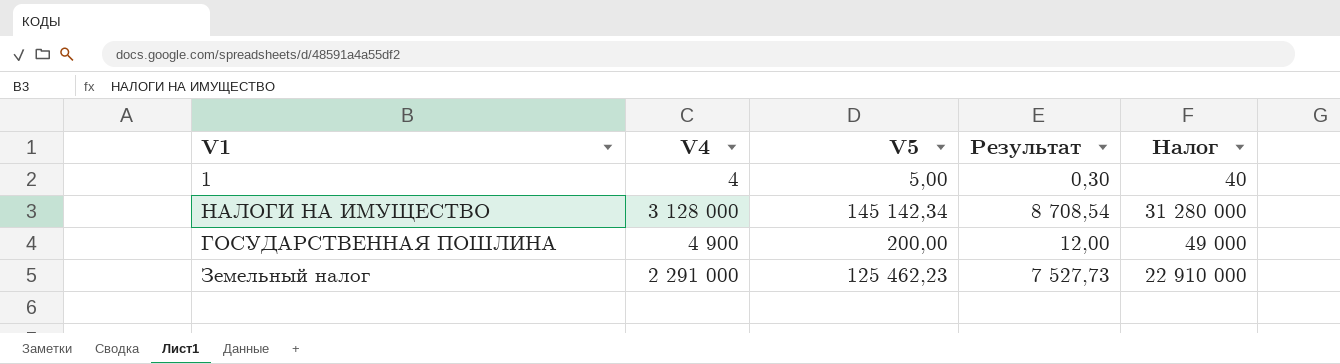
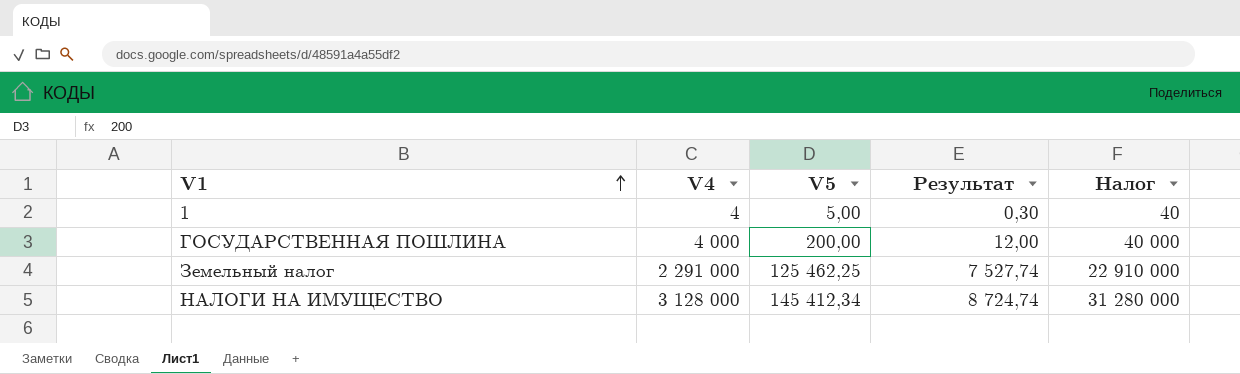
row order: none -> V1 ascending
ГОСУДАРСТВЕННАЯ ПОШЛИНА | V4: 4 900 -> 4 000
ГОСУДАРСТВЕННАЯ ПОШЛИНА | Налог: 49 000 -> 40 000
Земельный налог | V5: 125 462,23 -> 125 462,25
Земельный налог | Результат: 7 527,73 -> 7 527,74
НАЛОГИ НА ИМУЩЕСТВО | V5: 145 142,34 -> 145 412,34
НАЛОГИ НА ИМУЩЕСТВО | Результат: 8 708,54 -> 8 724,74

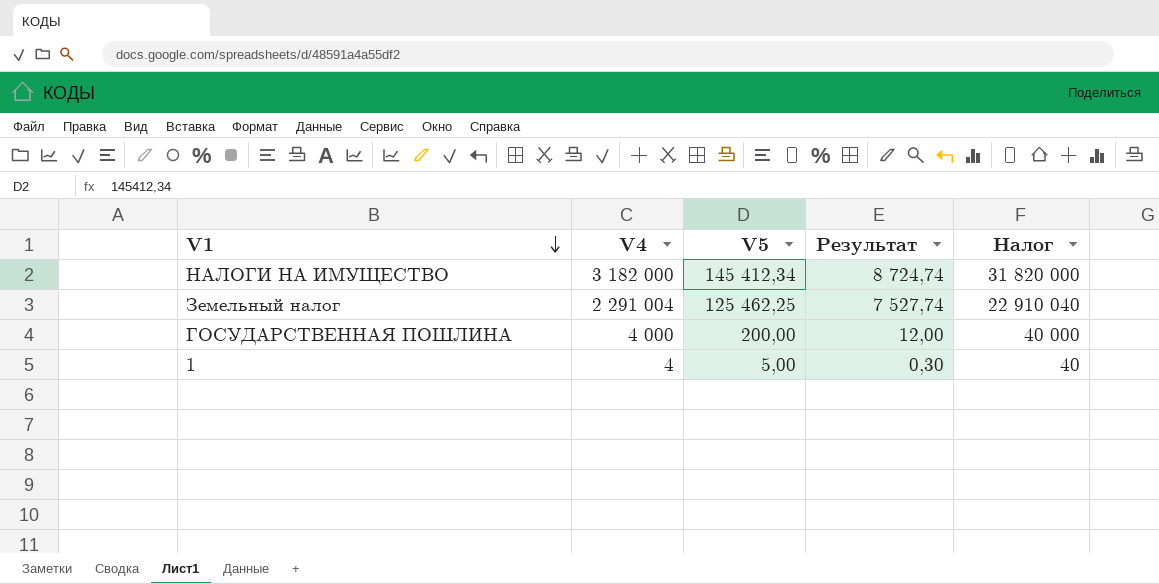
row order: V1 ascending -> V1 descending
НАЛОГИ НА ИМУЩЕСТВО | V4: 3 128 000 -> 3 182 000
НАЛОГИ НА ИМУЩЕСТВО | Налог: 31 280 000 -> 31 820 000
Земельный налог | V4: 2 291 000 -> 2 291 004
Земельный налог | Налог: 22 910 000 -> 22 910 040

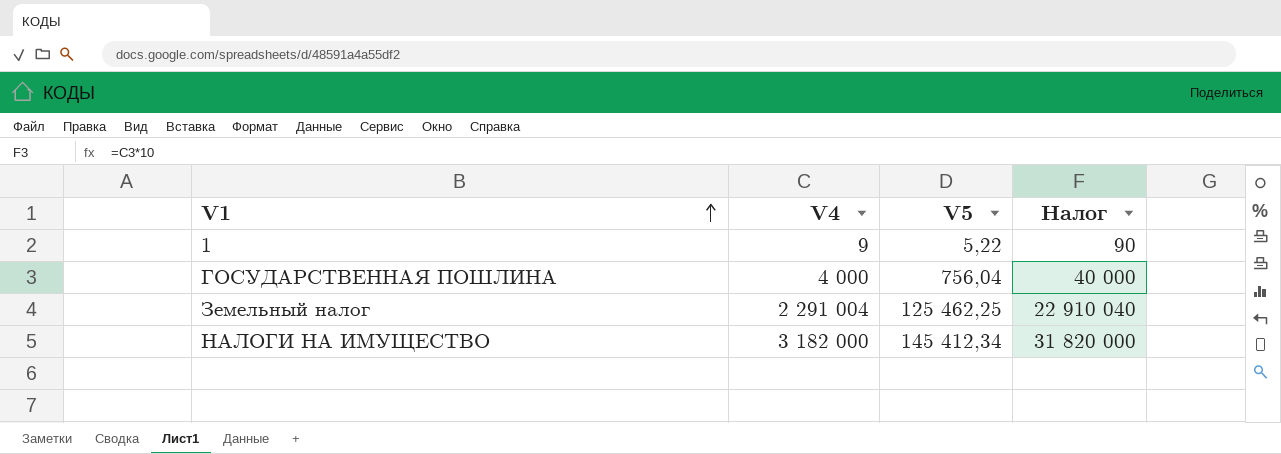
row order: V1 descending -> V1 ascending
column Результат | formula: [V5] * 0,06 -> none
1 | V4: 4 -> 9
1 | V5: 5,00 -> 5,22
1 | Налог: 40 -> 90
ГОСУДАРСТВЕННАЯ ПОШЛИНА | V5: 200,00 -> 756,04

